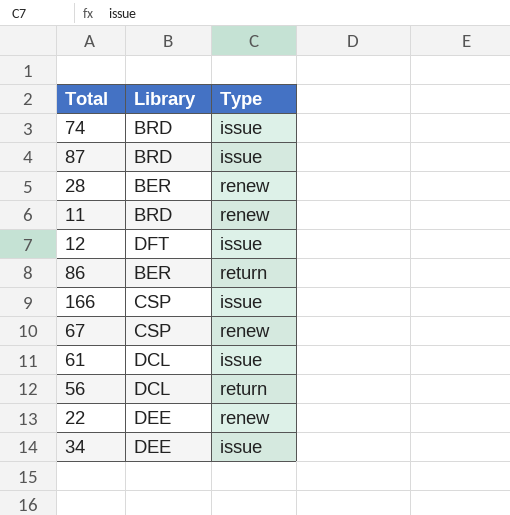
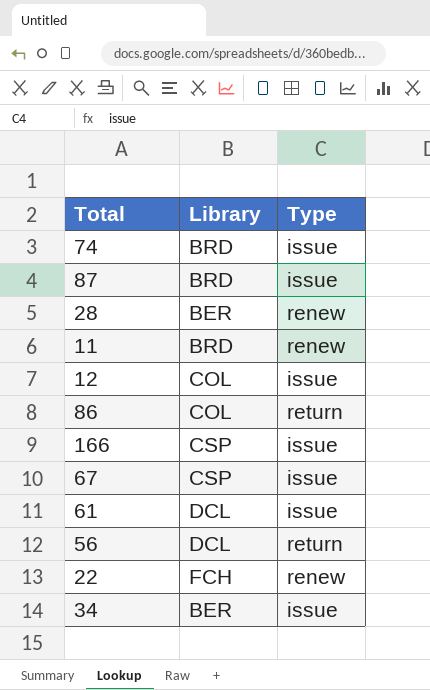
12 | Library: DFT -> COL
86 | Library: BER -> COL
67 | Type: renew -> issue
22 | Library: DEE -> FCH
34 | Library: DEE -> BER

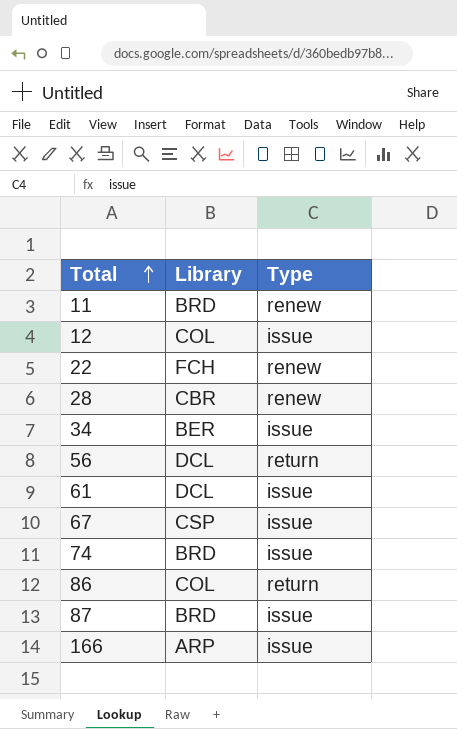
row order: none -> Total ascending
28 | Library: BER -> CBR
166 | Library: CSP -> ARP

